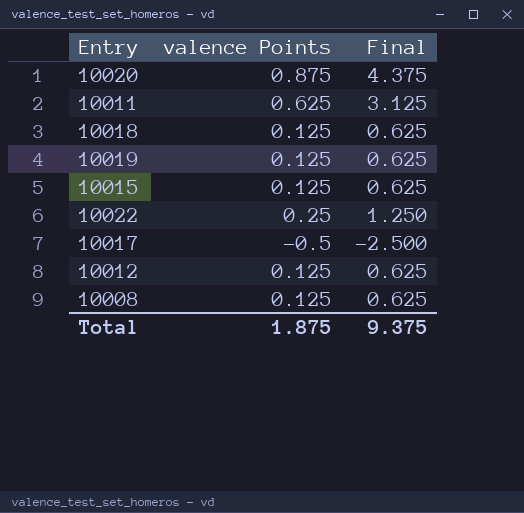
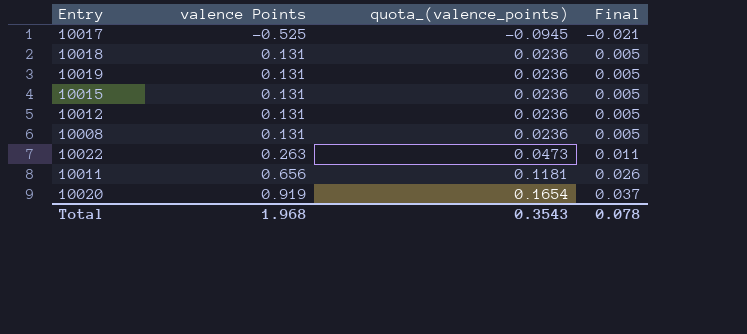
row order: none -> valence Points ascending
column quota_(valence_points) | formula: none -> [valence Points] * 0.18
column Final | formula: [valence Points] * 5 -> [valence Points] * 0.04
10017 | valence Points: -0.5 -> -0.525
10018 | valence Points: 0.125 -> 0.131
10019 | valence Points: 0.125 -> 0.131
10015 | valence Points: 0.125 -> 0.131
10012 | valence Points: 0.125 -> 0.131
10008 | valence Points: 0.125 -> 0.131
10022 | valence Points: 0.25 -> 0.263
10011 | valence Points: 0.625 -> 0.656
10020 | valence Points: 0.875 -> 0.919
Total | valence Points: 1.875 -> 1.968
Total | Final: 9.375 -> 0.078

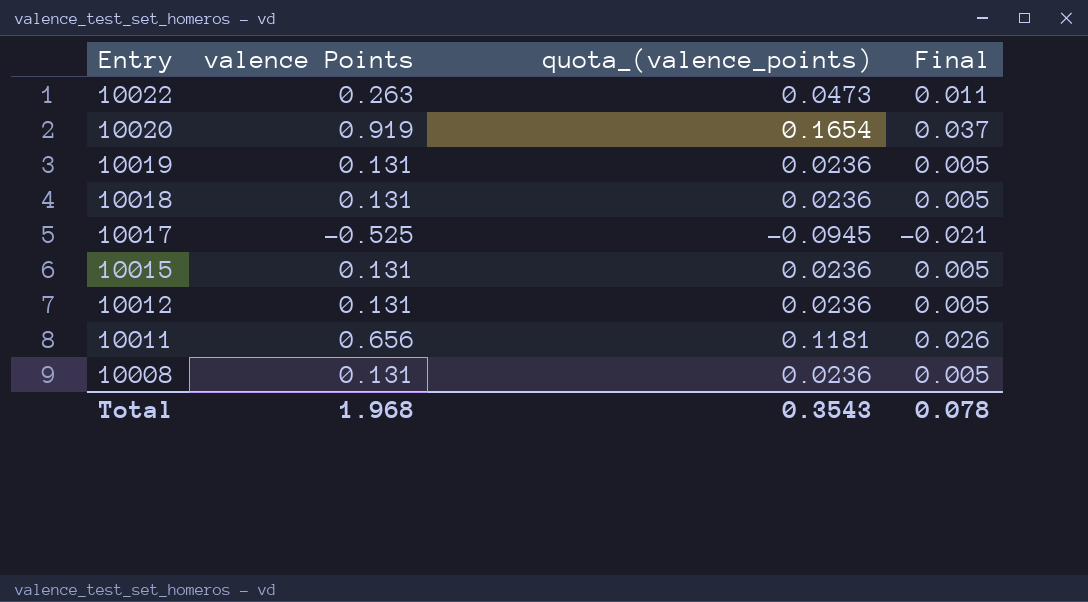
row order: valence Points ascending -> Entry descending

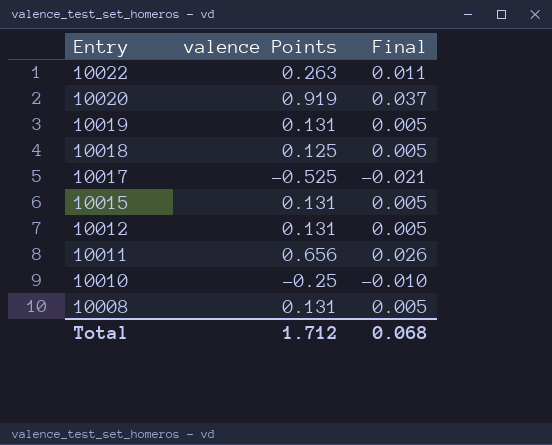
column quota_(valence_points) | formula: [valence Points] * 0.18 -> none
10018 | valence Points: 0.131 -> 0.125
row 10010: none -> -0.25 | -0.010
Total | valence Points: 1.968 -> 1.712
Total | Final: 0.078 -> 0.068

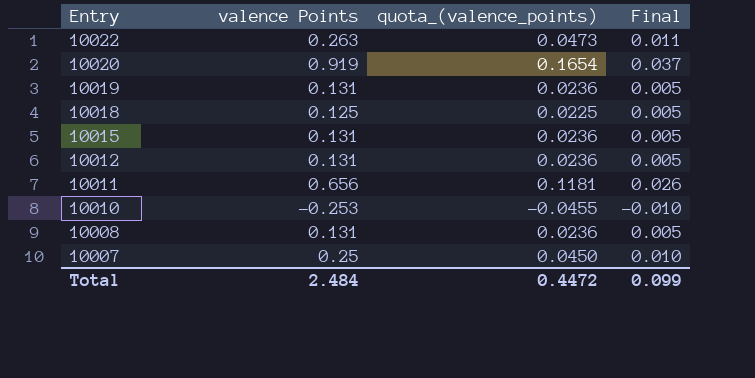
column quota_(valence_points) | formula: none -> [valence Points] * 0.18
row 10017: -0.525 | -0.021 -> none
10010 | valence Points: -0.25 -> -0.253
row 10007: none -> 0.25 | 0.0450 | 0.010
Total | valence Points: 1.712 -> 2.484
Total | Final: 0.068 -> 0.099

